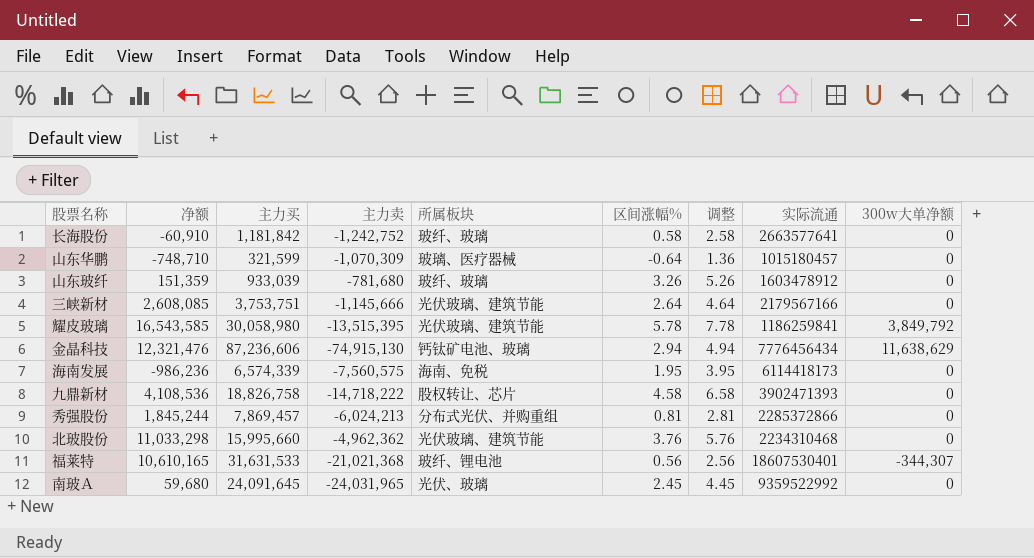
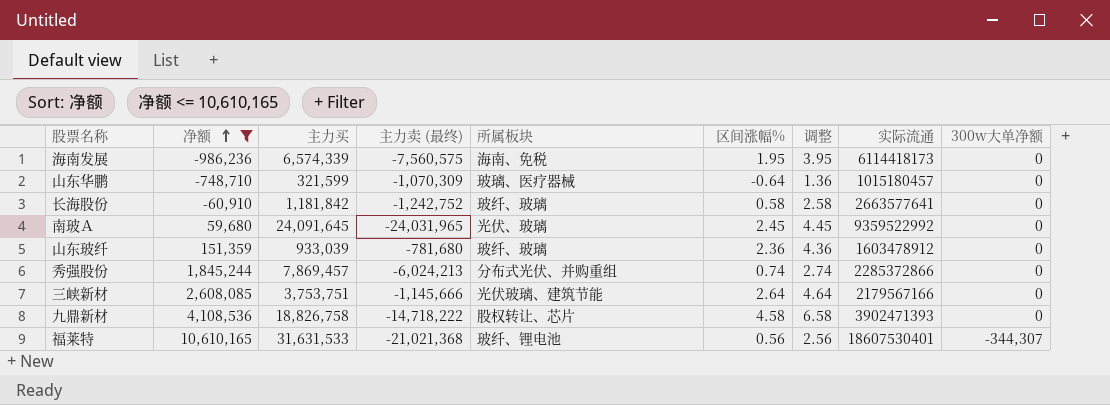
filter: none -> 净额 <= 10,610,165
row order: none -> 净额 ascending
column name: 主力卖 -> 主力卖 (最终)
山东玻纤 | 区间涨幅%: 3.26 -> 2.36
山东玻纤 | 调整: 5.26 -> 4.36
秀强股份 | 区间涨幅%: 0.81 -> 0.74
秀强股份 | 调整: 2.81 -> 2.74

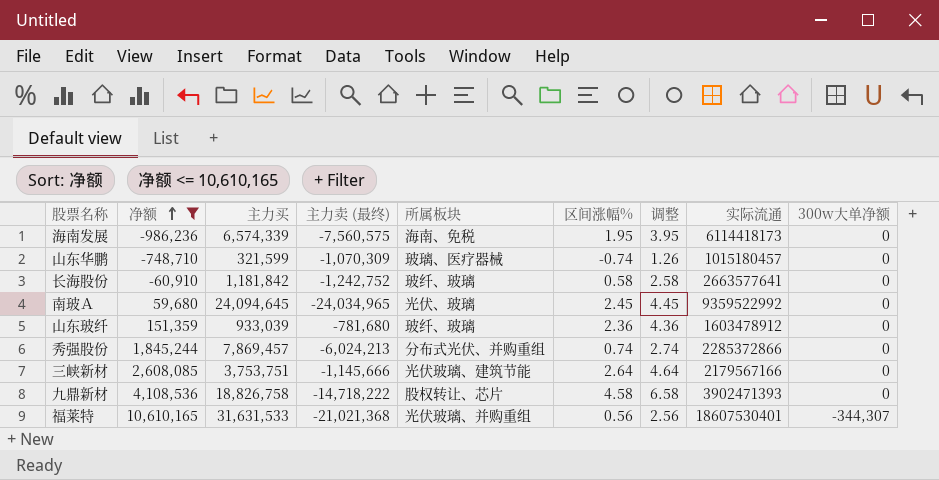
山东华鹏 | 区间涨幅%: -0.64 -> -0.74
山东华鹏 | 调整: 1.36 -> 1.26
南玻Ａ | 主力买: 24,091,645 -> 24,094,645
南玻Ａ | 主力卖 (最终): -24,031,965 -> -24,034,965
福莱特 | 所属板块: 玻纤、锂电池 -> 光伏玻璃、并购重组

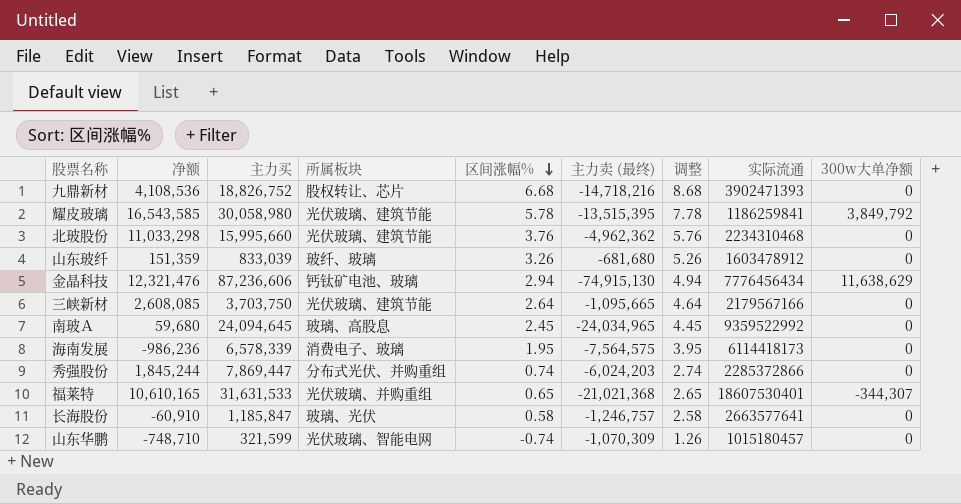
filter: 净额 <= 10,610,165 -> none
row order: 净额 ascending -> 区间涨幅% descending
column 主力卖 (最终) | position: 4 -> 6
九鼎新材 | 主力买: 18,826,758 -> 18,826,752
九鼎新材 | 区间涨幅%: 4.58 -> 6.68
九鼎新材 | 主力卖 (最终): -14,718,222 -> -14,718,216
九鼎新材 | 调整: 6.58 -> 8.68
山东玻纤 | 主力买: 933,039 -> 833,039
山东玻纤 | 区间涨幅%: 2.36 -> 3.26
山东玻纤 | 主力卖 (最终): -781,680 -> -681,680
山东玻纤 | 调整: 4.36 -> 5.26
三峡新材 | 主力买: 3,753,751 -> 3,703,750
三峡新材 | 主力卖 (最终): -1,145,666 -> -1,095,665
南玻Ａ | 所属板块: 光伏、玻璃 -> 玻璃、高股息
海南发展 | 主力买: 6,574,339 -> 6,578,339
海南发展 | 所属板块: 海南、免税 -> 消费电子、玻璃
海南发展 | 主力卖 (最终): -7,560,575 -> -7,564,575
秀强股份 | 主力买: 7,869,457 -> 7,869,447
秀强股份 | 主力卖 (最终): -6,024,213 -> -6,024,203
福莱特 | 区间涨幅%: 0.56 -> 0.65
福莱特 | 调整: 2.56 -> 2.65
长海股份 | 主力买: 1,181,842 -> 1,185,847
长海股份 | 所属板块: 玻纤、玻璃 -> 玻璃、光伏
长海股份 | 主力卖 (最终): -1,242,752 -> -1,246,757
山东华鹏 | 所属板块: 玻璃、医疗器械 -> 光伏玻璃、智能电网

